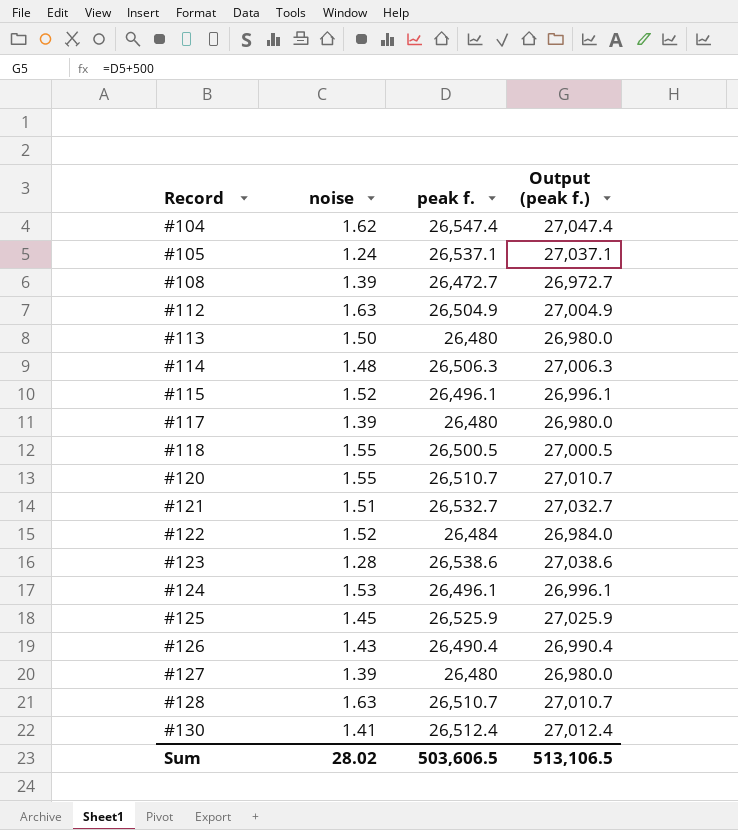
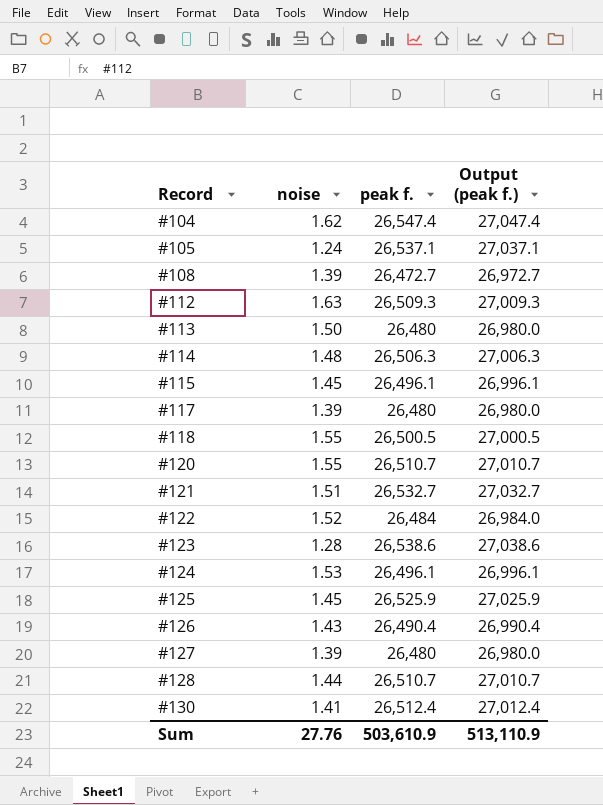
#112 | peak f.: 26,504.9 -> 26,509.3
#112 | Output (peak f.): 27,004.9 -> 27,009.3
#115 | noise: 1.52 -> 1.45
#128 | noise: 1.63 -> 1.44
Sum | noise: 28.02 -> 27.76
Sum | peak f.: 503,606.5 -> 503,610.9
Sum | Output (peak f.): 513,106.5 -> 513,110.9

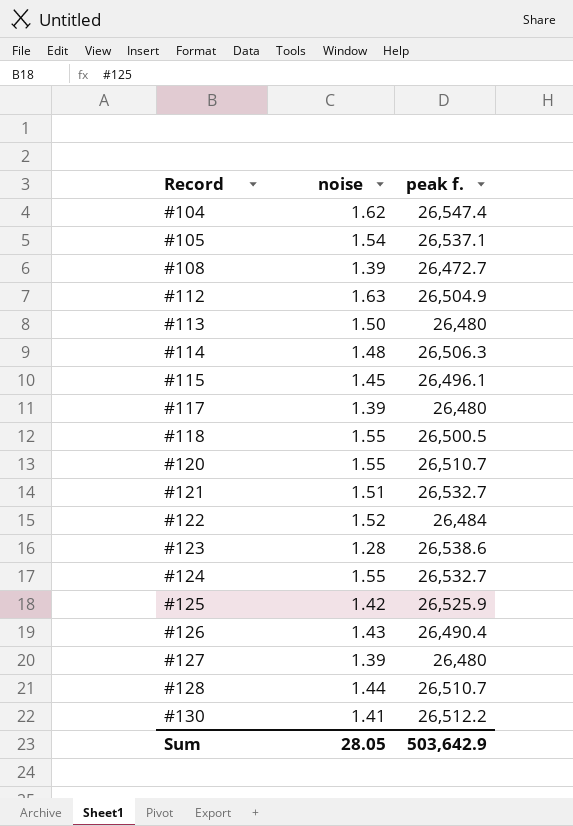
column Output (peak f.) | formula: [peak f.] + 500 -> none
#105 | noise: 1.24 -> 1.54
#112 | peak f.: 26,509.3 -> 26,504.9
#124 | noise: 1.53 -> 1.55
#124 | peak f.: 26,496.1 -> 26,532.7
#125 | noise: 1.45 -> 1.42
#130 | peak f.: 26,512.4 -> 26,512.2
Sum | noise: 27.76 -> 28.05
Sum | peak f.: 503,610.9 -> 503,642.9

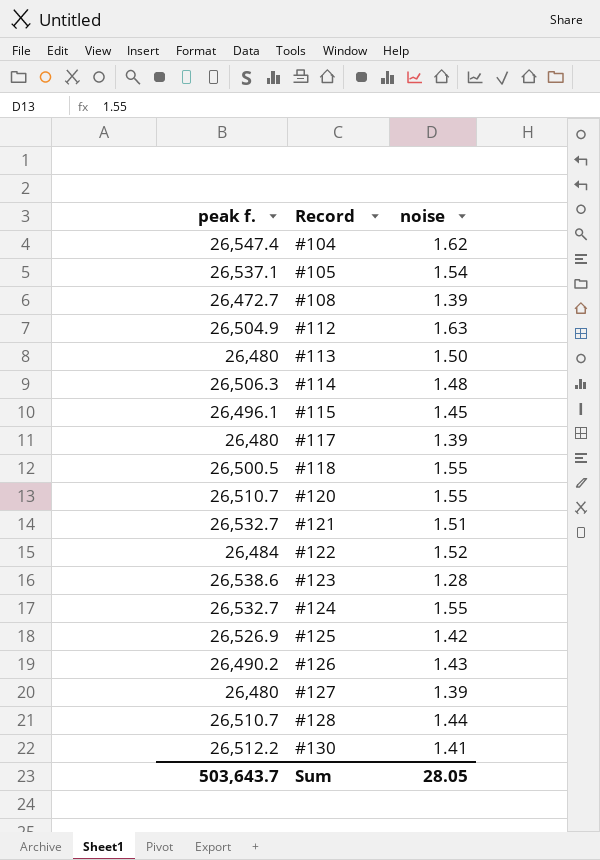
column peak f. | position: 3 -> 1
#125 | peak f.: 26,525.9 -> 26,526.9
#126 | peak f.: 26,490.4 -> 26,490.2
Sum | peak f.: 503,642.9 -> 503,643.7

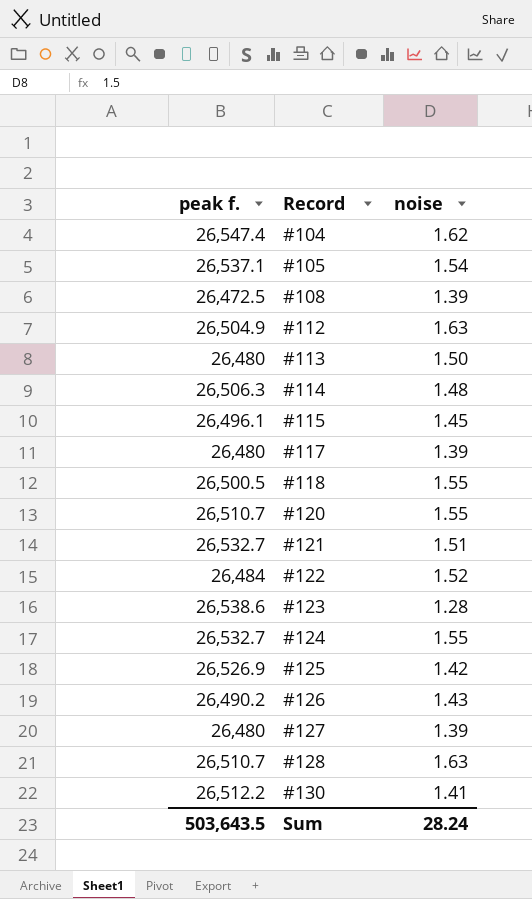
#108 | peak f.: 26,472.7 -> 26,472.5
#128 | noise: 1.44 -> 1.63
Sum | peak f.: 503,643.7 -> 503,643.5
Sum | noise: 28.05 -> 28.24

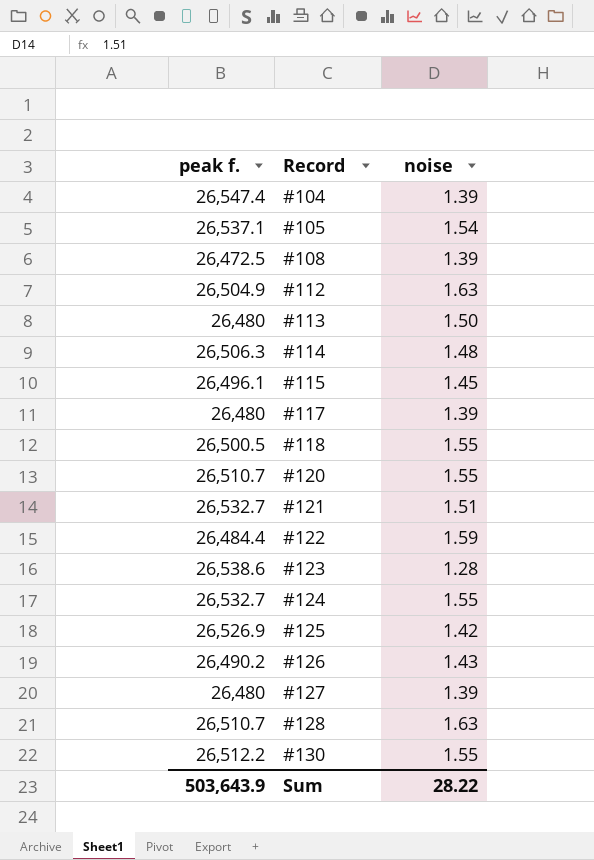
#104 | noise: 1.62 -> 1.39
#122 | peak f.: 26,484 -> 26,484.4
#122 | noise: 1.52 -> 1.59
#130 | noise: 1.41 -> 1.55
Sum | peak f.: 503,643.5 -> 503,643.9
Sum | noise: 28.24 -> 28.22

